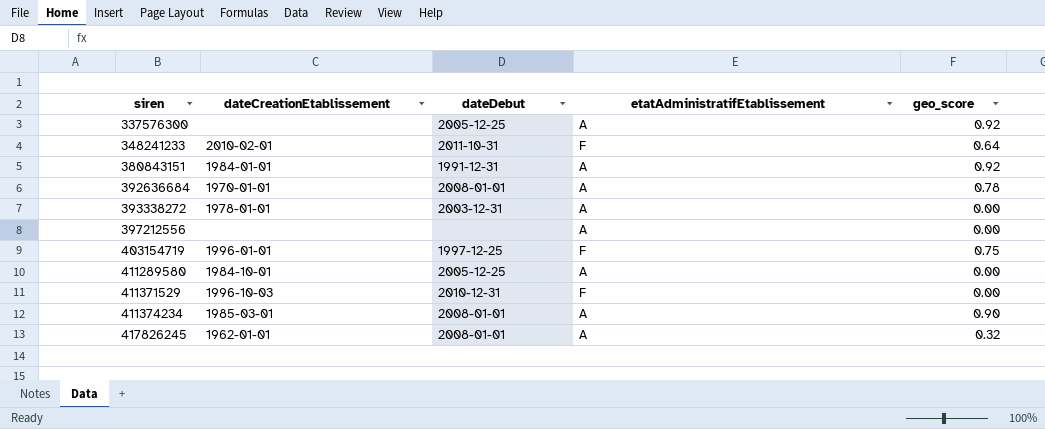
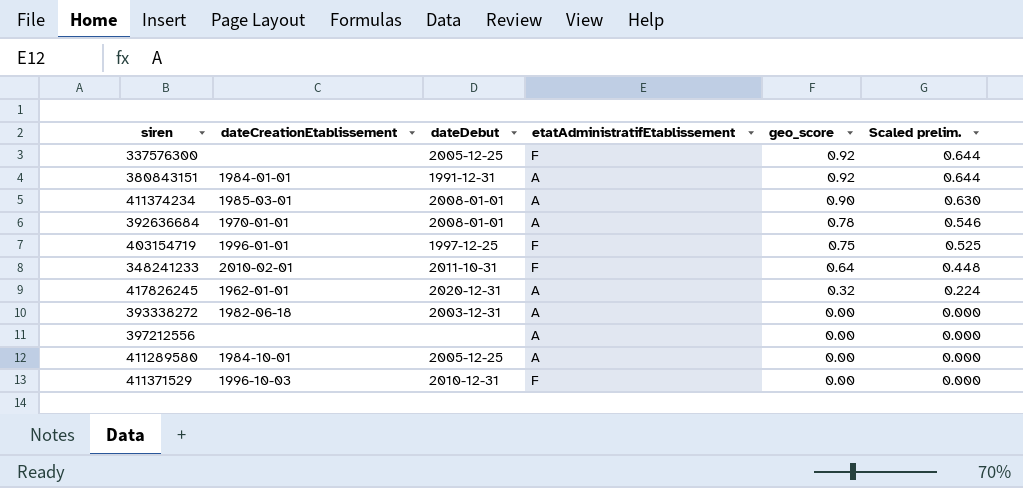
row order: siren ascending -> geo_score descending
column Scaled prelim. | formula: none -> [geo_score] * 0.7
337576300 | etatAdministratifEtablissement: A -> F
417826245 | dateDebut: 2008-01-01 -> 2020-12-31
393338272 | dateCreationEtablissement: 1978-01-01 -> 1982-06-18

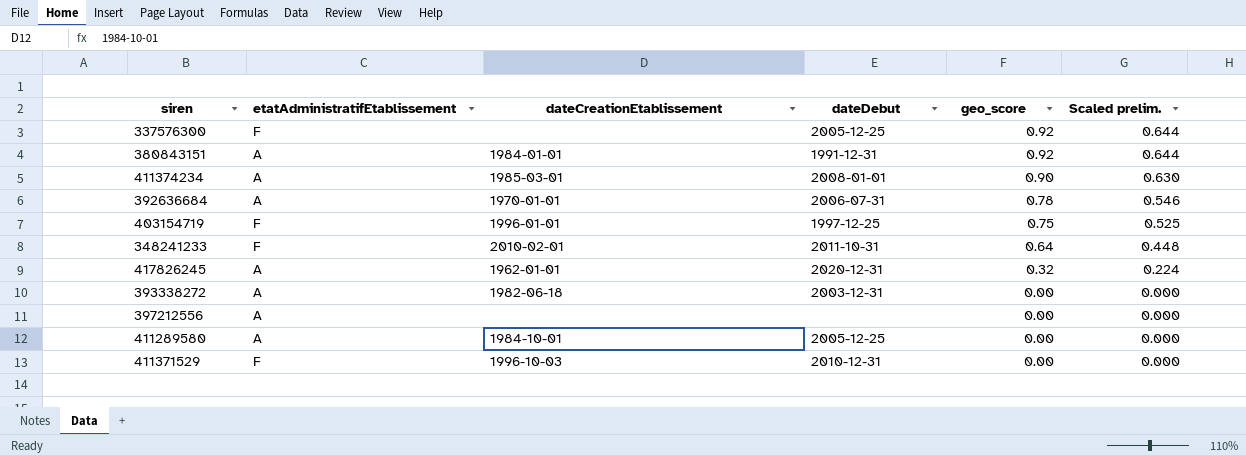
column etatAdministratifEtablissement | position: 4 -> 2
392636684 | dateDebut: 2008-01-01 -> 2006-07-31

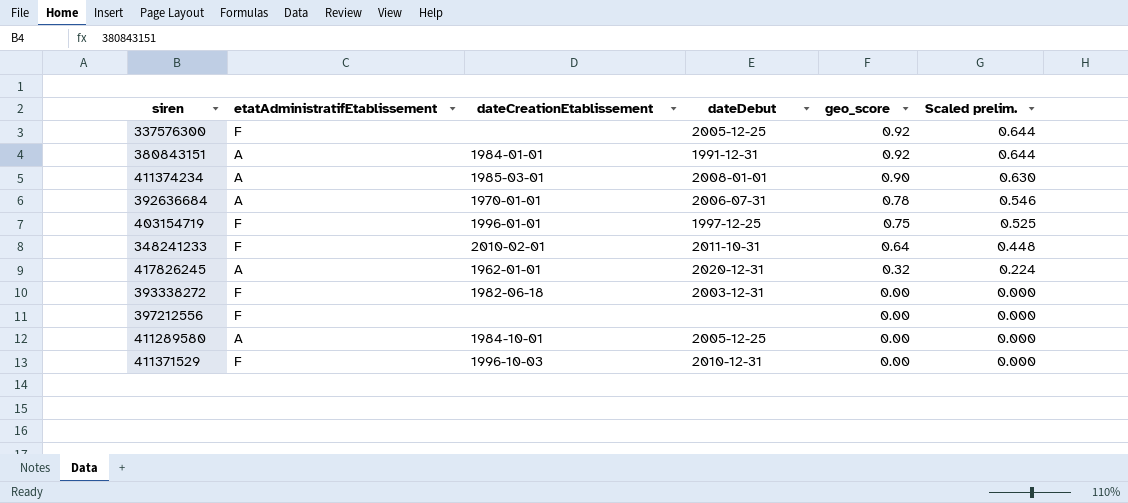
393338272 | etatAdministratifEtablissement: A -> F
397212556 | etatAdministratifEtablissement: A -> F

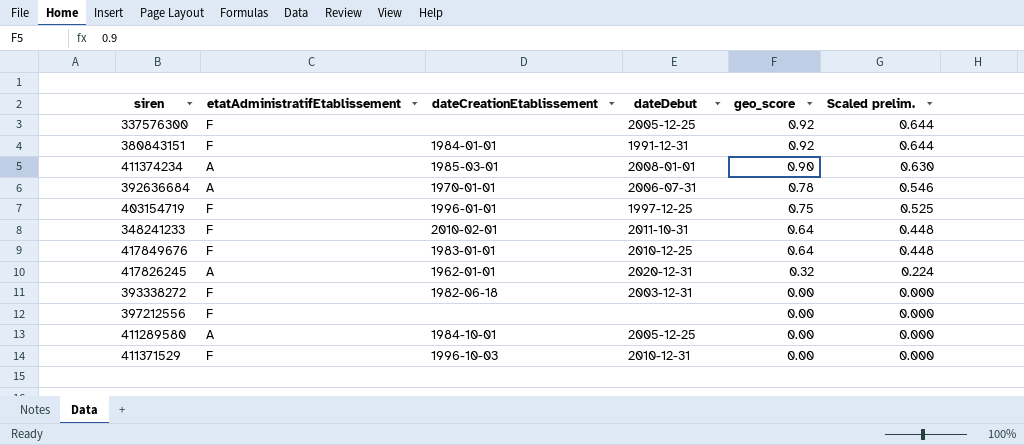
380843151 | etatAdministratifEtablissement: A -> F
row 417849676: none -> F | 1983-01-01 | 2010-12-25 | 0.64 | 0.448

